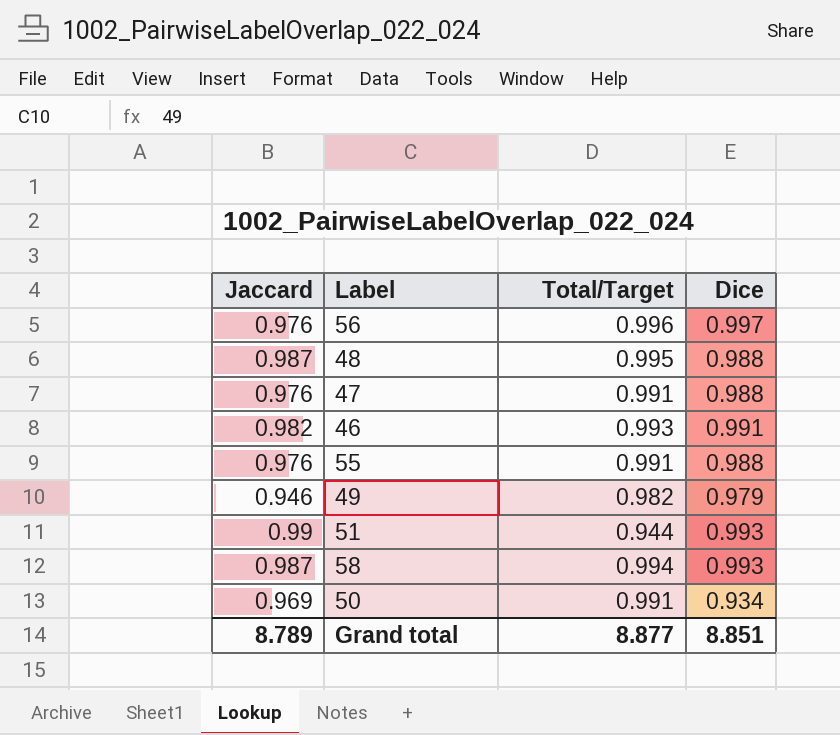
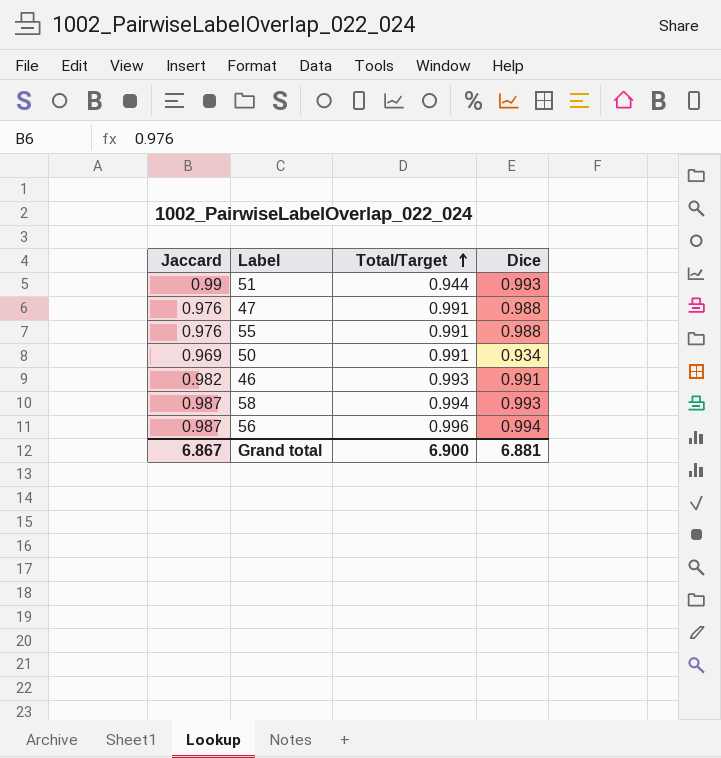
row order: none -> Total/Target ascending
row 48: 0.987 | 0.995 | 0.988 -> none
row 49: 0.946 | 0.982 | 0.979 -> none
56 | Jaccard: 0.976 -> 0.987
56 | Dice: 0.997 -> 0.994
Grand total | Jaccard: 8.789 -> 6.867
Grand total | Total/Target: 8.877 -> 6.900
Grand total | Dice: 8.851 -> 6.881

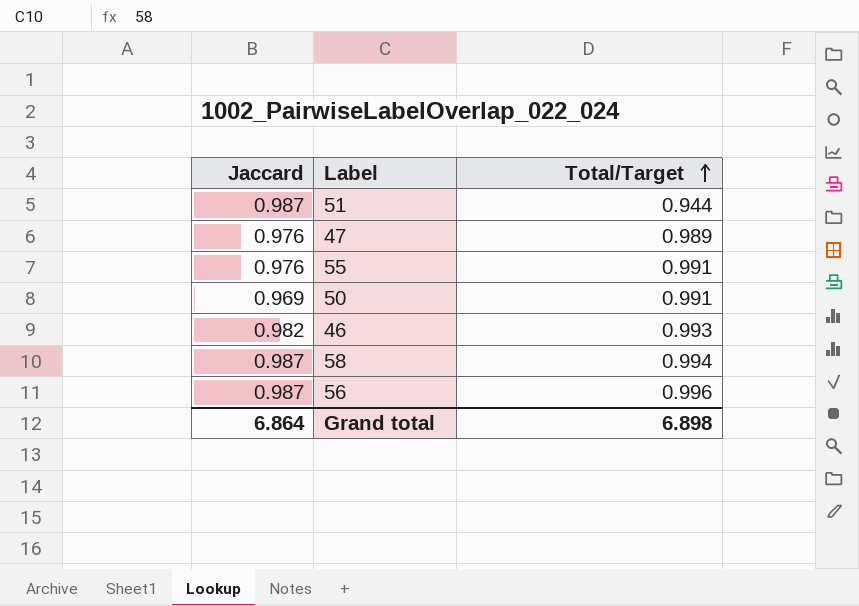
column Dice | position: 4 -> none
51 | Jaccard: 0.99 -> 0.987
47 | Total/Target: 0.991 -> 0.989
Grand total | Jaccard: 6.867 -> 6.864
Grand total | Total/Target: 6.900 -> 6.898

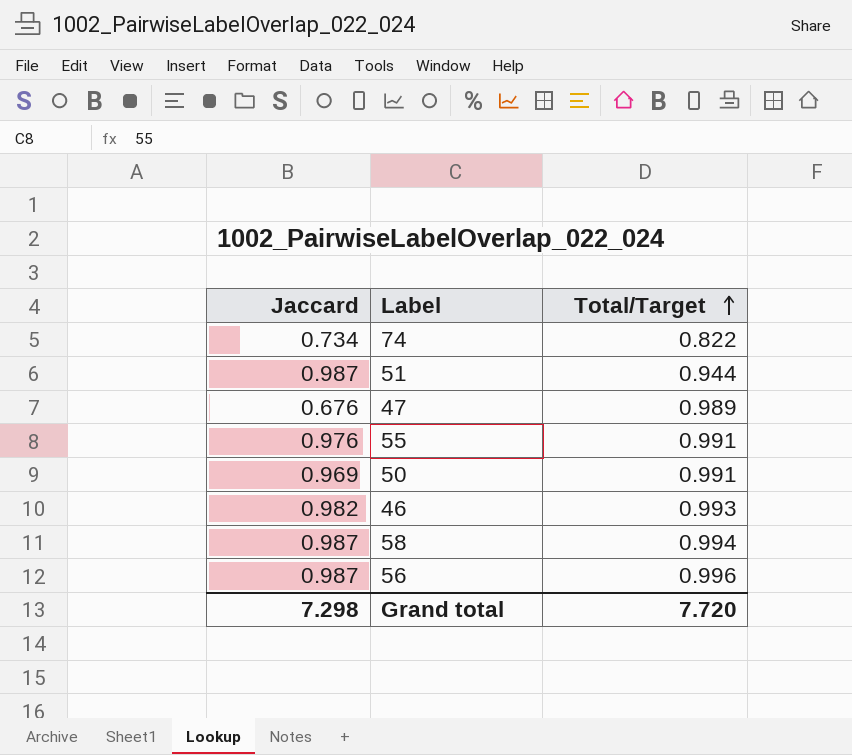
row 74: none -> 0.734 | 0.822
47 | Jaccard: 0.976 -> 0.676
Grand total | Jaccard: 6.864 -> 7.298
Grand total | Total/Target: 6.898 -> 7.720

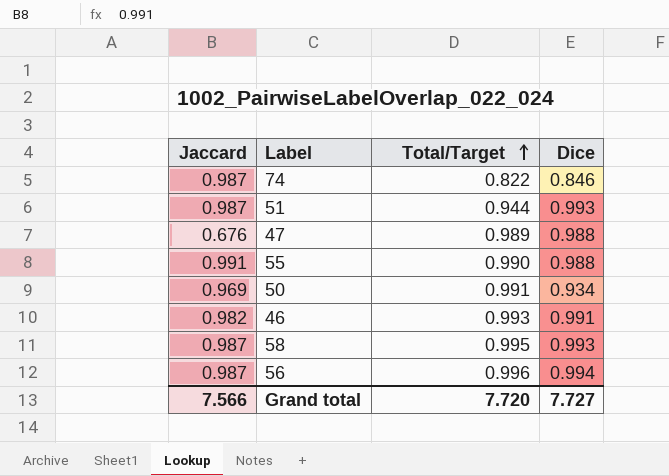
column Dice | position: none -> 4
74 | Jaccard: 0.734 -> 0.987
55 | Jaccard: 0.976 -> 0.991
55 | Total/Target: 0.991 -> 0.990
58 | Total/Target: 0.994 -> 0.995
Grand total | Jaccard: 7.298 -> 7.566

